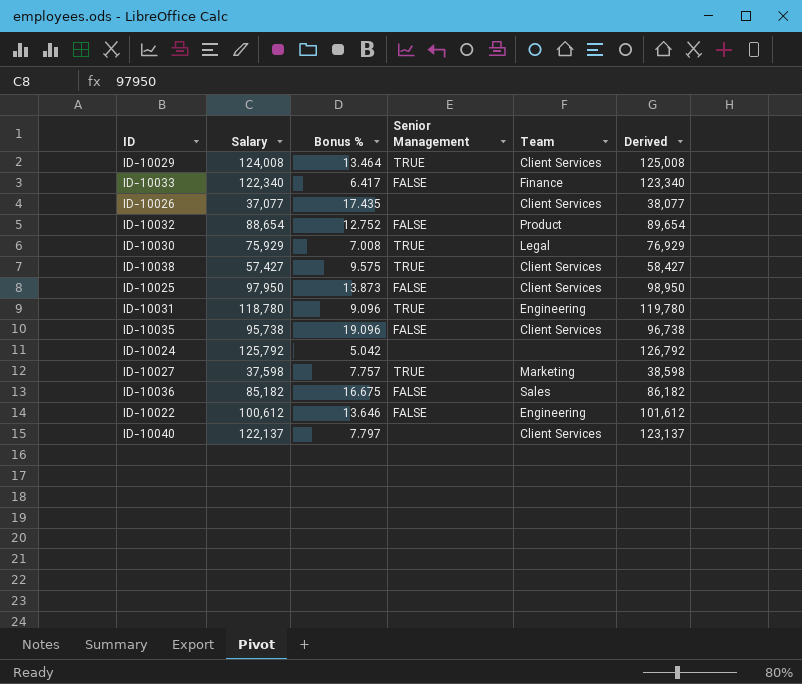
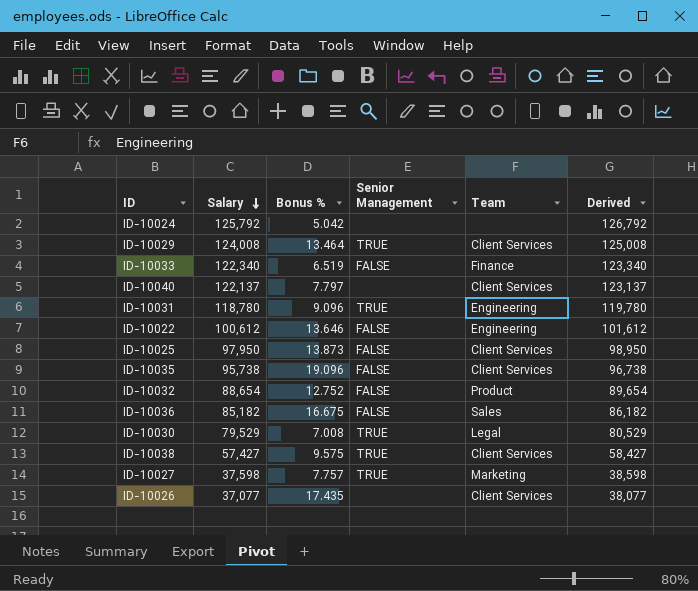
row order: none -> Salary descending
ID-10033 | Bonus %: 6.417 -> 6.519
ID-10030 | Salary: 75,929 -> 79,529
ID-10030 | Derived: 76,929 -> 80,529

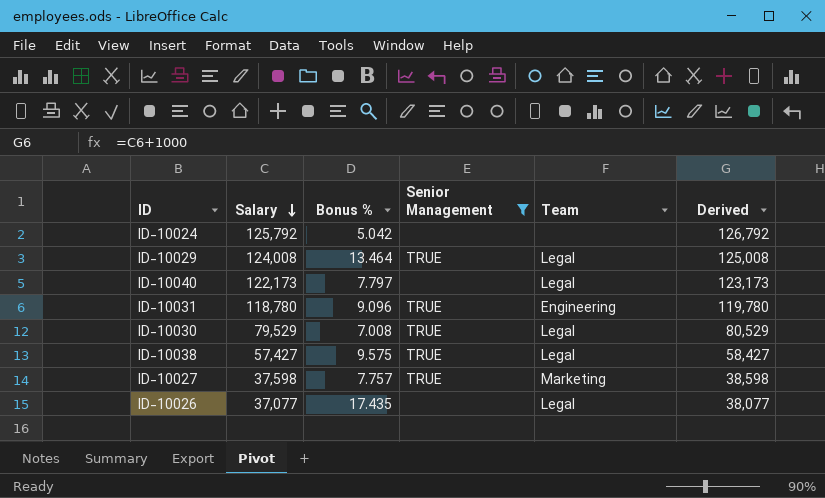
filter: none -> Senior Management != FALSE
ID-10029 | Team: Client Services -> Legal
ID-10040 | Salary: 122,137 -> 122,173
ID-10040 | Team: Client Services -> Legal
ID-10040 | Derived: 123,137 -> 123,173
ID-10038 | Team: Client Services -> Legal
ID-10026 | Team: Client Services -> Legal

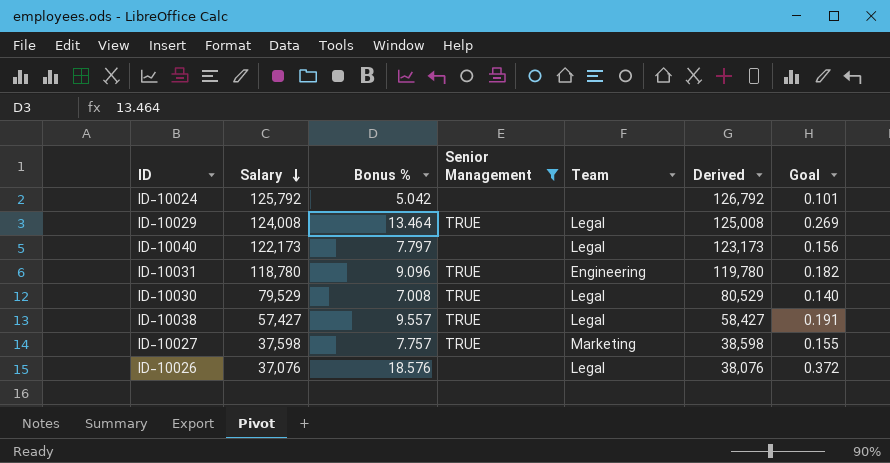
column Goal | formula: none -> [Bonus %] * 0.02
ID-10038 | Bonus %: 9.575 -> 9.557
ID-10026 | Salary: 37,077 -> 37,076
ID-10026 | Bonus %: 17.435 -> 18.576
ID-10026 | Derived: 38,077 -> 38,076

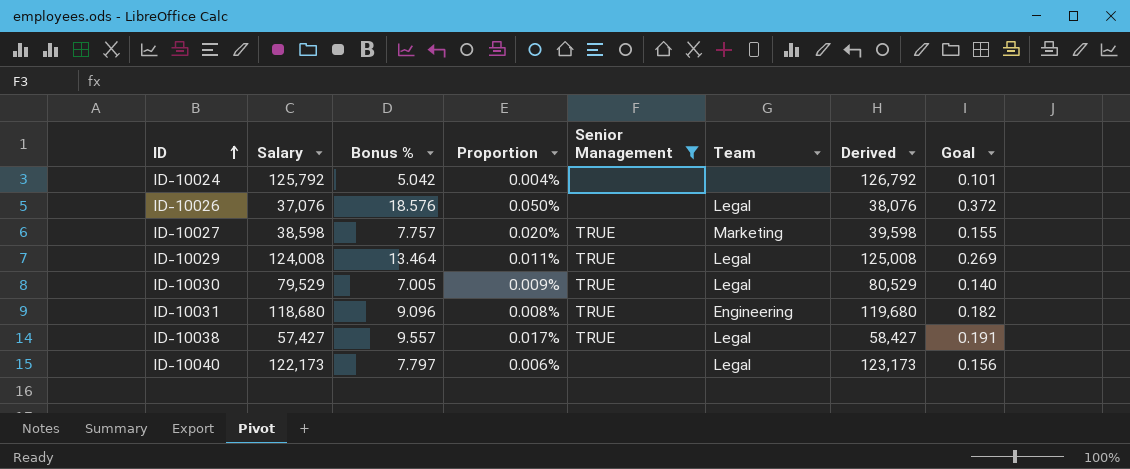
row order: Salary descending -> ID ascending
column Proportion | formula: none -> [Bonus %] / [Salary]
ID-10027 | Salary: 37,598 -> 38,598
ID-10027 | Derived: 38,598 -> 39,598
ID-10030 | Bonus %: 7.008 -> 7.005
ID-10031 | Salary: 118,780 -> 118,680
ID-10031 | Derived: 119,780 -> 119,680

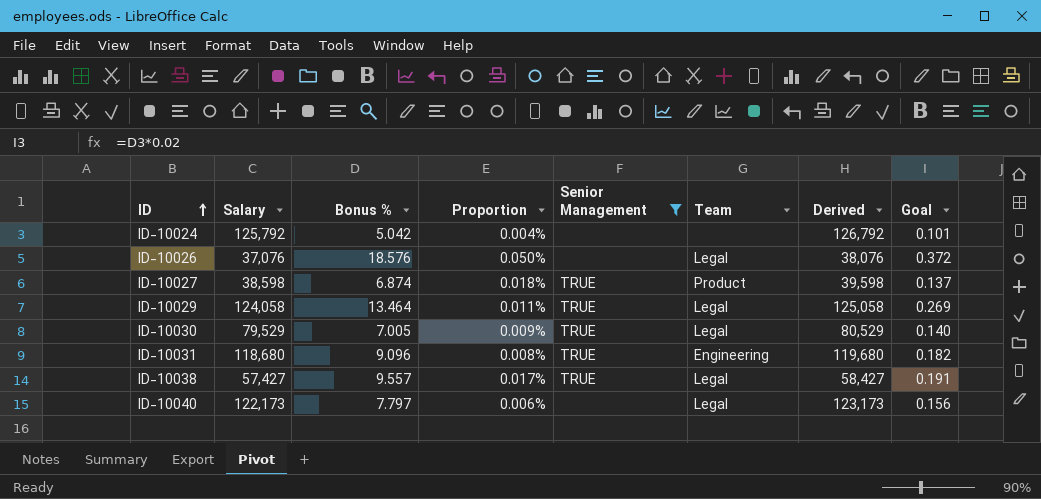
ID-10027 | Bonus %: 7.757 -> 6.874
ID-10027 | Proportion: 0.020% -> 0.018%
ID-10027 | Team: Marketing -> Product
ID-10027 | Goal: 0.155 -> 0.137
ID-10029 | Salary: 124,008 -> 124,058
ID-10029 | Derived: 125,008 -> 125,058

